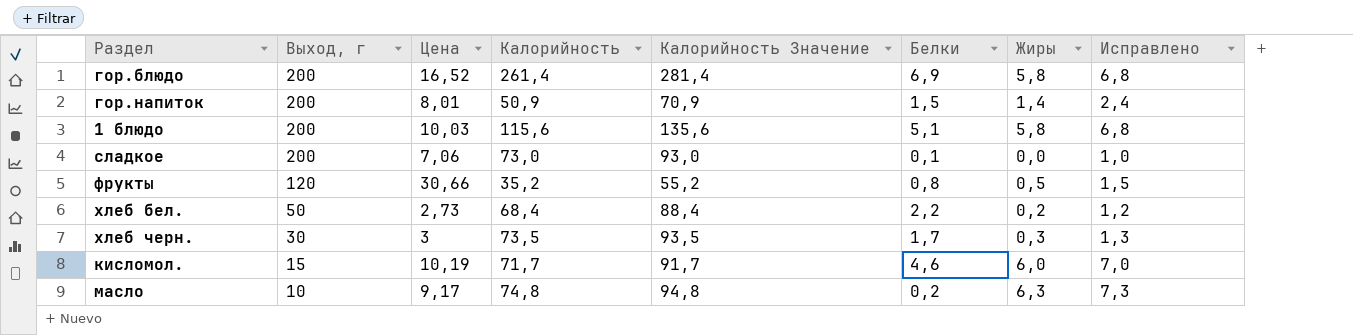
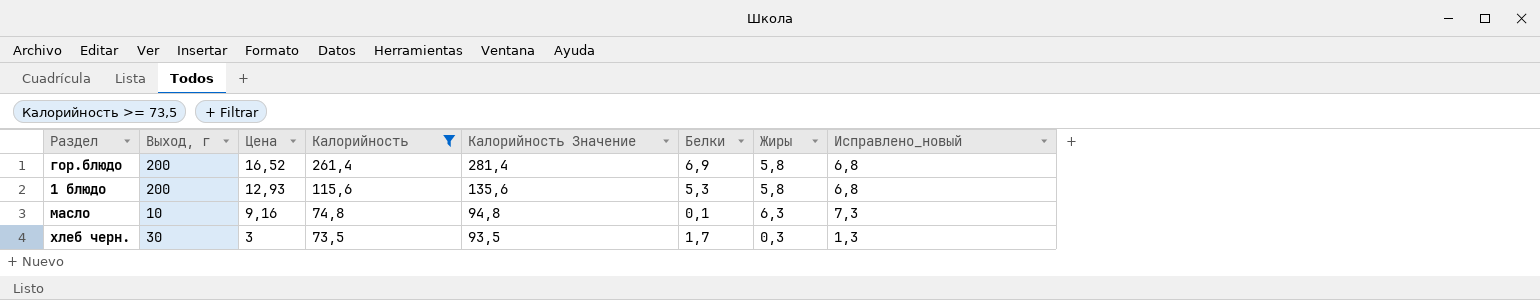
filter: none -> Калорийность >= 73,5
row order: Выход, г descending -> Цена descending
column name: Исправлено -> Исправлено_новый
1 блюдо | Цена: 10,03 -> 12,93
1 блюдо | Белки: 5,1 -> 5,3
масло | Цена: 9,17 -> 9,16
масло | Белки: 0,2 -> 0,1

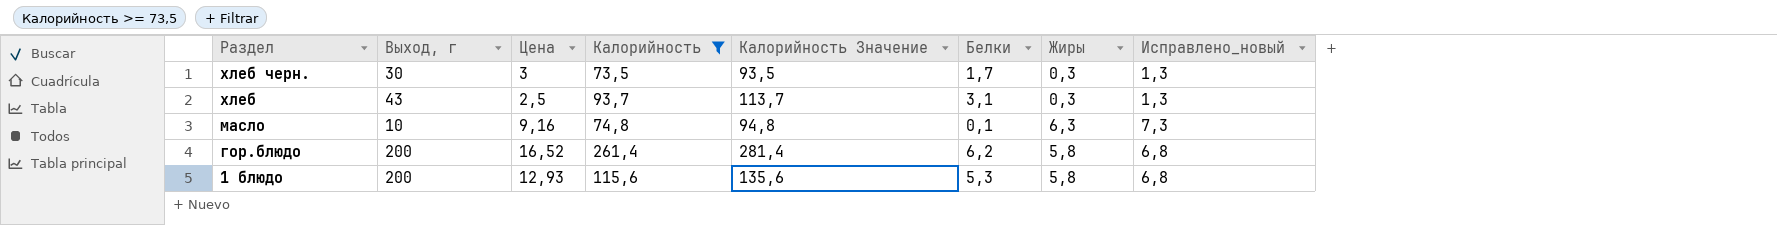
row order: Цена descending -> Раздел descending
row хлеб: none -> 43 | 2,5 | 93,7 | 113,7 | 3,1 | 0,3 | 1,3
гор.блюдо | Белки: 6,9 -> 6,2

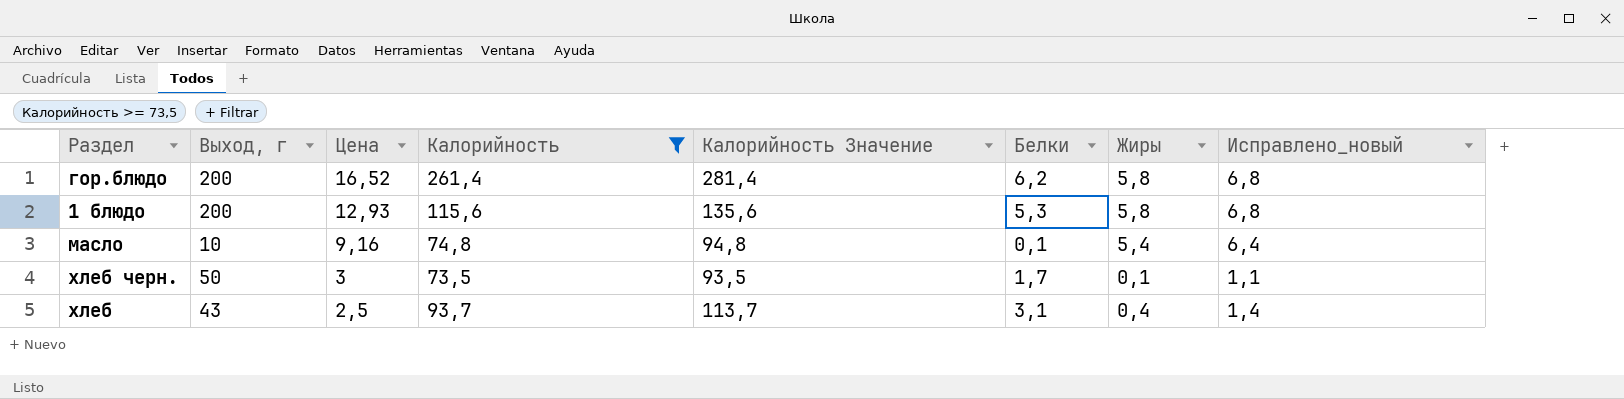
row order: Раздел descending -> Цена descending
масло | Жиры: 6,3 -> 5,4
масло | Исправлено_новый: 7,3 -> 6,4
хлеб черн. | Выход, г: 30 -> 50
хлеб черн. | Жиры: 0,3 -> 0,1
хлеб черн. | Исправлено_новый: 1,3 -> 1,1
хлеб | Жиры: 0,3 -> 0,4
хлеб | Исправлено_новый: 1,3 -> 1,4

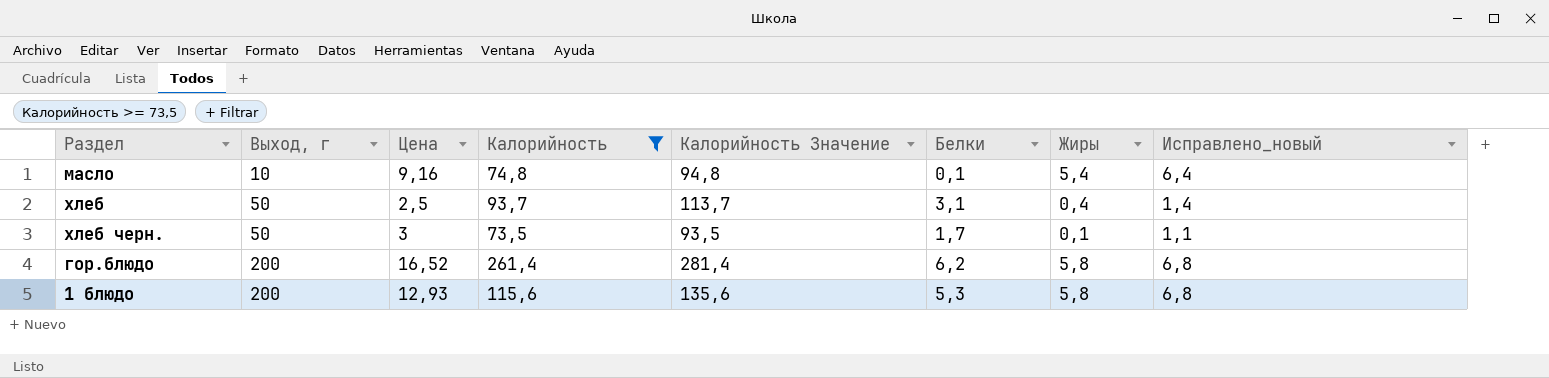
row order: Цена descending -> Выход, г ascending
хлеб | Выход, г: 43 -> 50

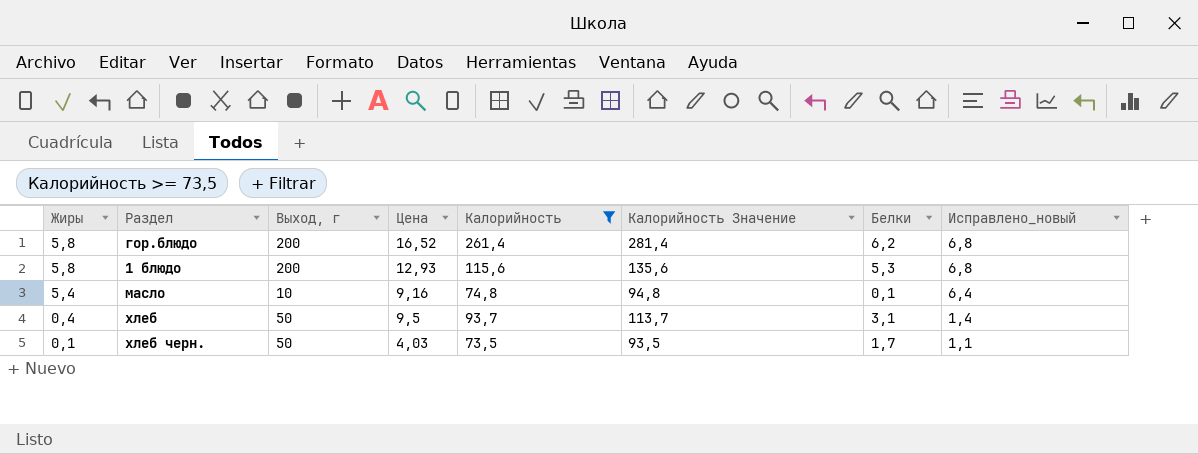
row order: Выход, г ascending -> Жиры descending
column Жиры | position: 7 -> 1
хлеб | Цена: 2,5 -> 9,5
хлеб черн. | Цена: 3 -> 4,03

